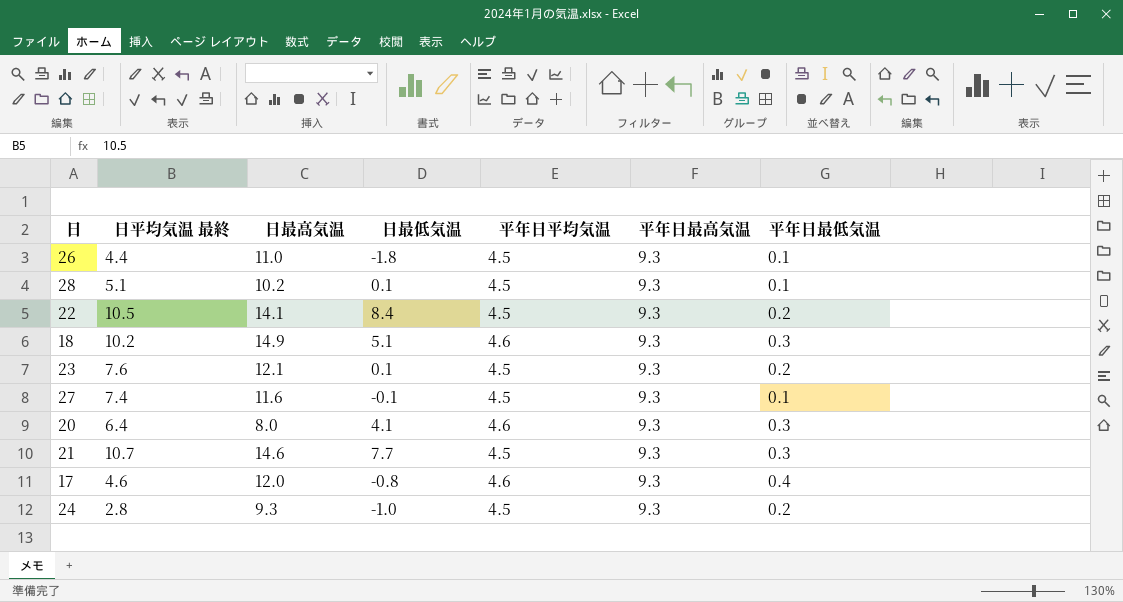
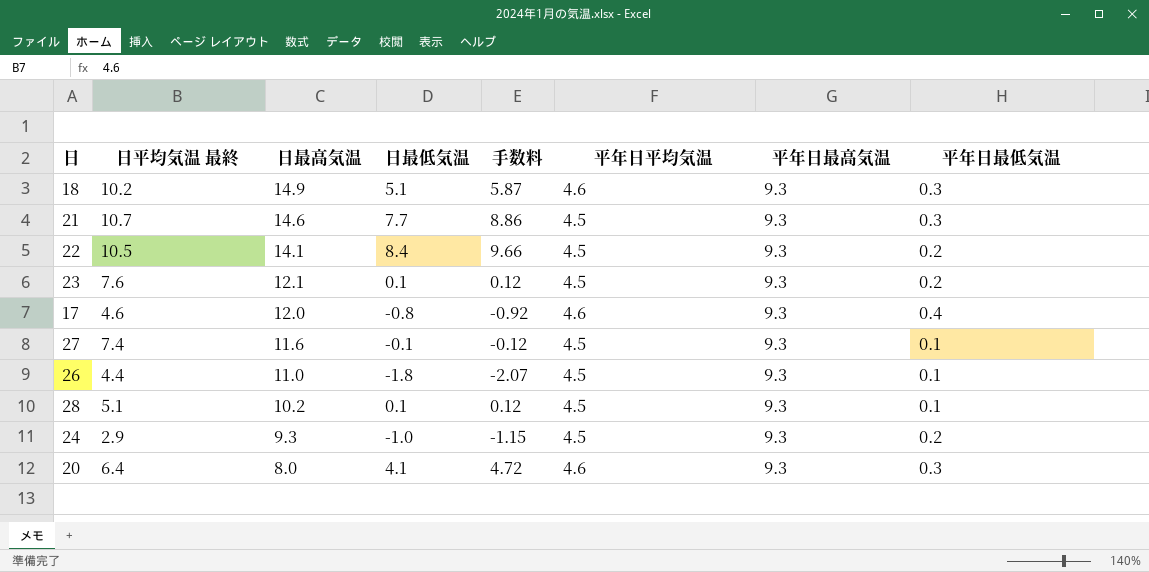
row order: none -> 日最高気温 descending
column 手数料 | formula: none -> [日最低気温] * 1.15
24 | 日平均気温 最終: 2.8 -> 2.9

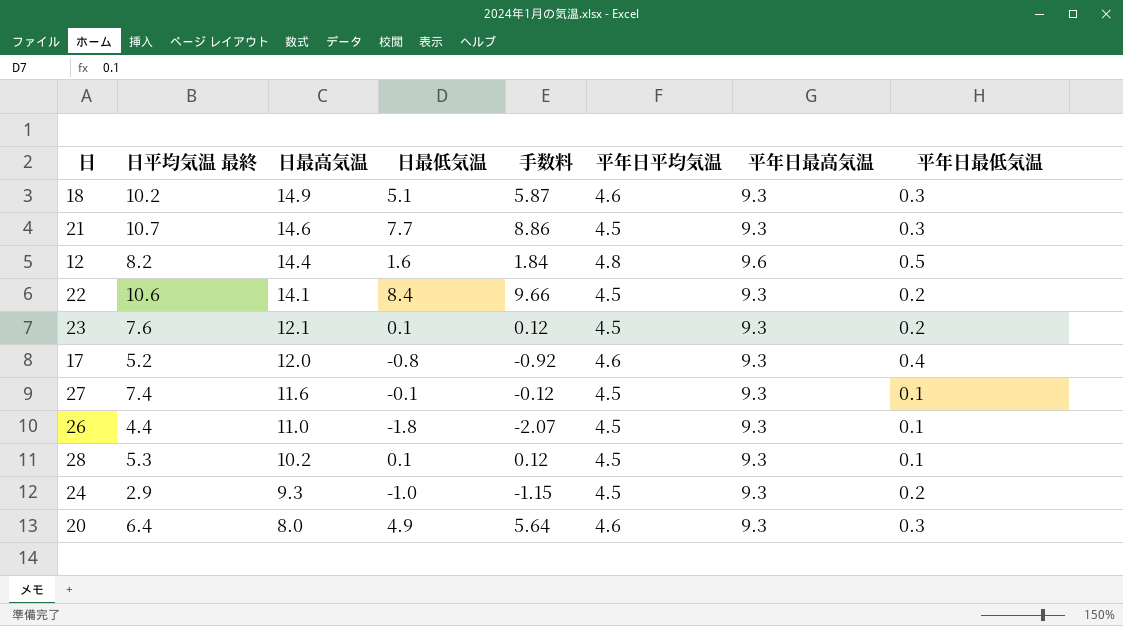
row 12: none -> 8.2 | 14.4 | 1.6 | 1.84 | 4.8 | 9.6 | 0.5
22 | 日平均気温 最終: 10.5 -> 10.6
17 | 日平均気温 最終: 4.6 -> 5.2
28 | 日平均気温 最終: 5.1 -> 5.3
20 | 日最低気温: 4.1 -> 4.9
20 | 手数料: 4.72 -> 5.64

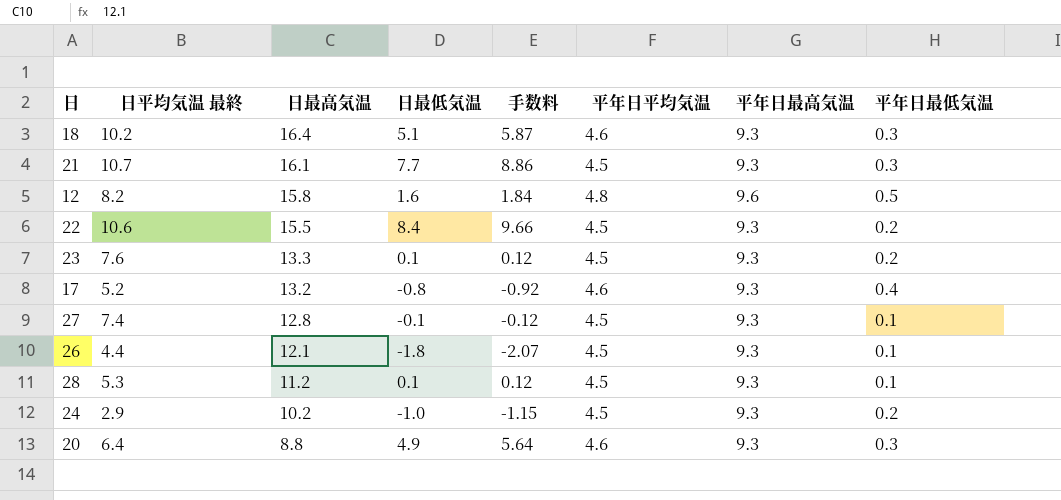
18 | 日最高気温: 14.9 -> 16.4
21 | 日最高気温: 14.6 -> 16.1
12 | 日最高気温: 14.4 -> 15.8
22 | 日最高気温: 14.1 -> 15.5
23 | 日最高気温: 12.1 -> 13.3
17 | 日最高気温: 12.0 -> 13.2
27 | 日最高気温: 11.6 -> 12.8
26 | 日最高気温: 11.0 -> 12.1
28 | 日最高気温: 10.2 -> 11.2
24 | 日最高気温: 9.3 -> 10.2
20 | 日最高気温: 8.0 -> 8.8

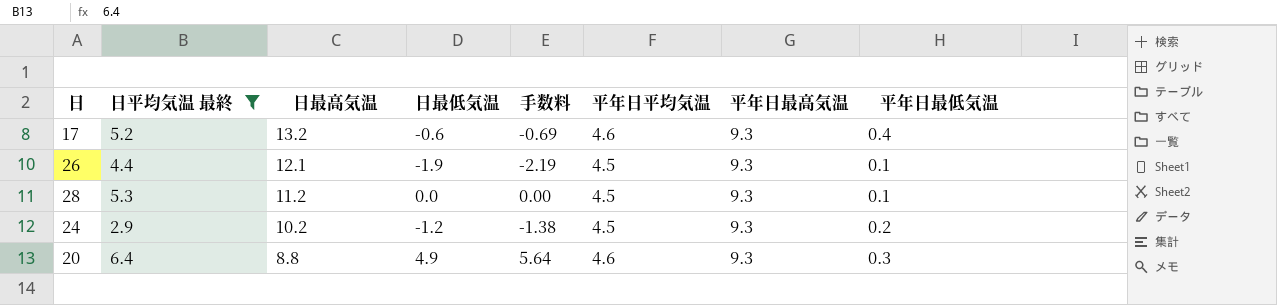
filter: none -> 日平均気温 最終 <= 6.4
17 | 日最低気温: -0.8 -> -0.6
17 | 手数料: -0.92 -> -0.69
26 | 日最低気温: -1.8 -> -1.9
26 | 手数料: -2.07 -> -2.19
28 | 日最低気温: 0.1 -> 0.0
28 | 手数料: 0.12 -> 0.00
24 | 日最低気温: -1.0 -> -1.2
24 | 手数料: -1.15 -> -1.38

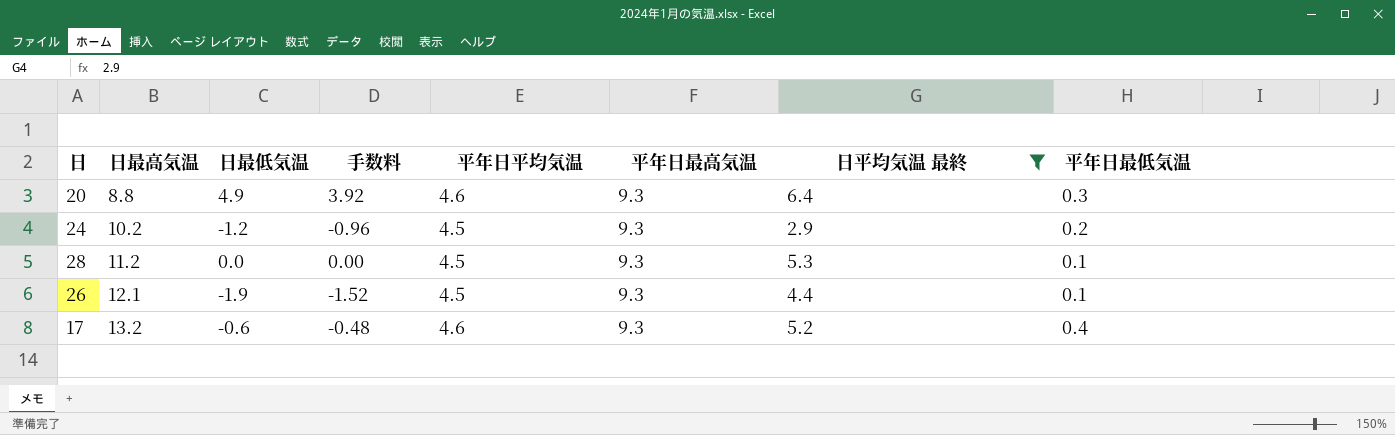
row order: 日最高気温 descending -> 日最高気温 ascending
column 手数料 | formula: [日最低気温] * 1.15 -> [日最低気温] * 0.8
column 日平均気温 最終 | position: 2 -> 7

